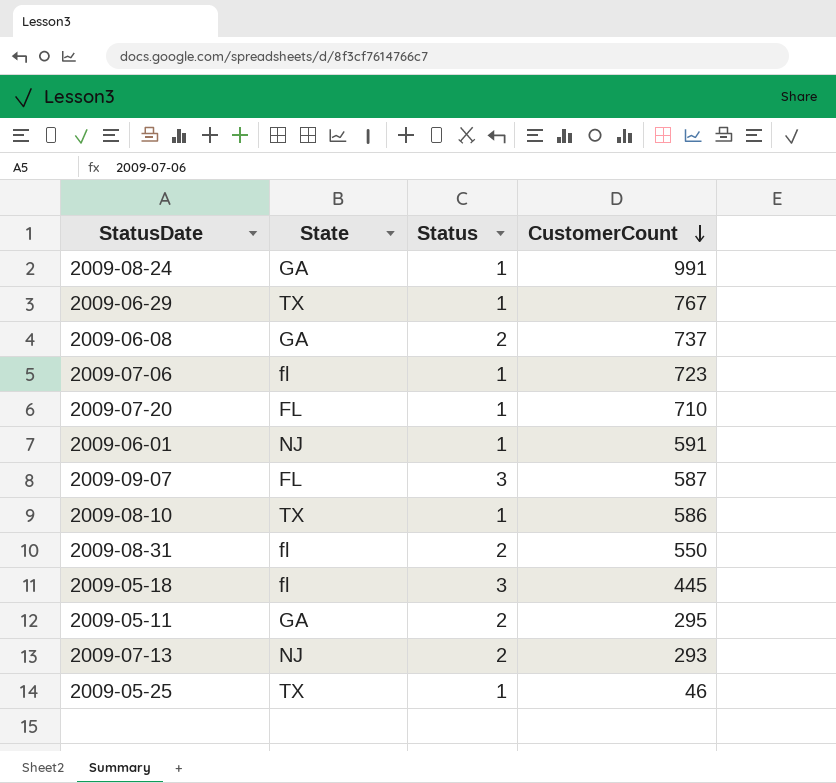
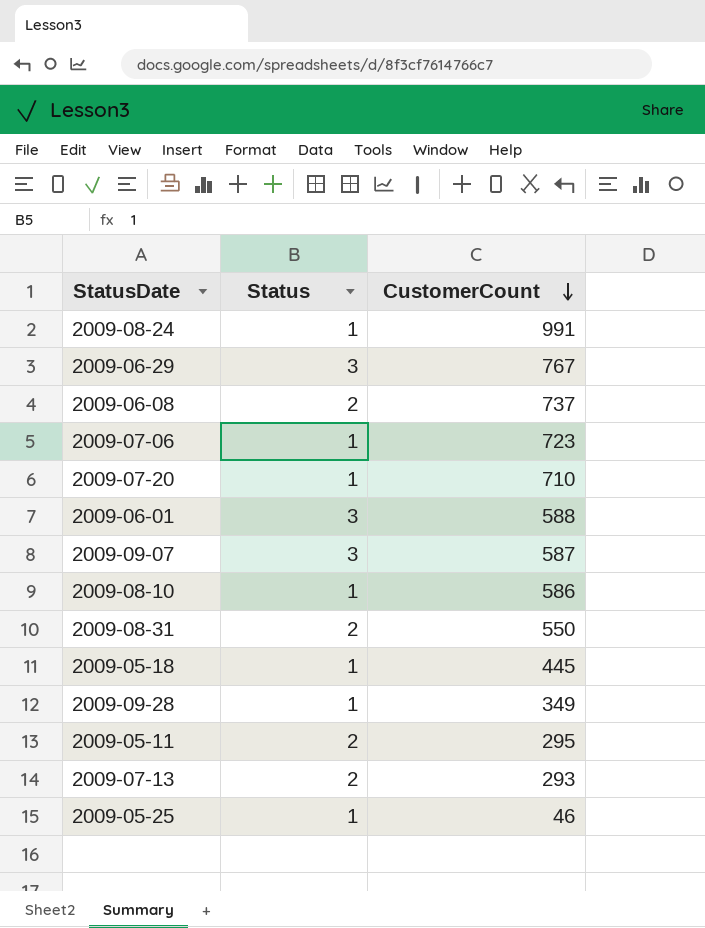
column State | position: 2 -> none
2009-06-29 | Status: 1 -> 3
2009-06-01 | Status: 1 -> 3
2009-06-01 | CustomerCount: 591 -> 588
2009-05-18 | Status: 3 -> 1
row 2009-09-28: none -> 1 | 349

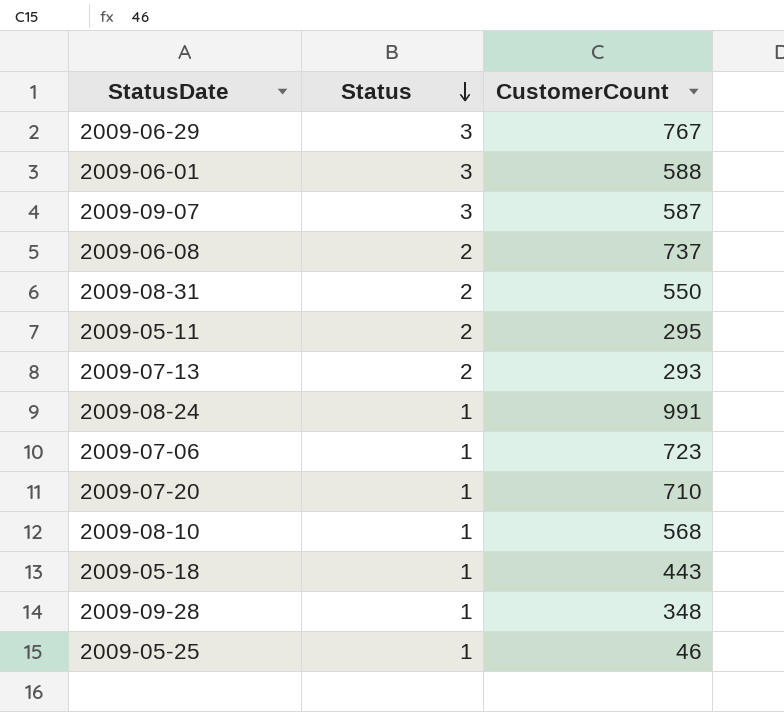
row order: CustomerCount descending -> Status descending
2009-08-10 | CustomerCount: 586 -> 568
2009-05-18 | CustomerCount: 445 -> 443
2009-09-28 | CustomerCount: 349 -> 348

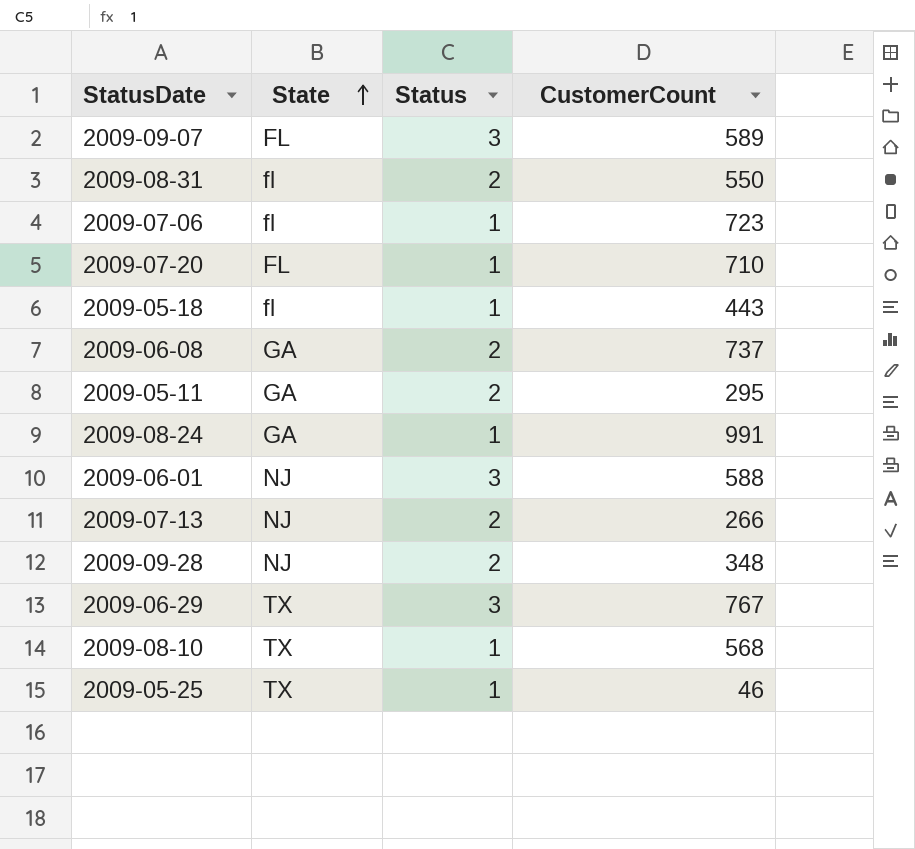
row order: Status descending -> State ascending
column State | position: none -> 2
2009-09-07 | CustomerCount: 587 -> 589
2009-07-13 | CustomerCount: 293 -> 266
2009-09-28 | Status: 1 -> 2

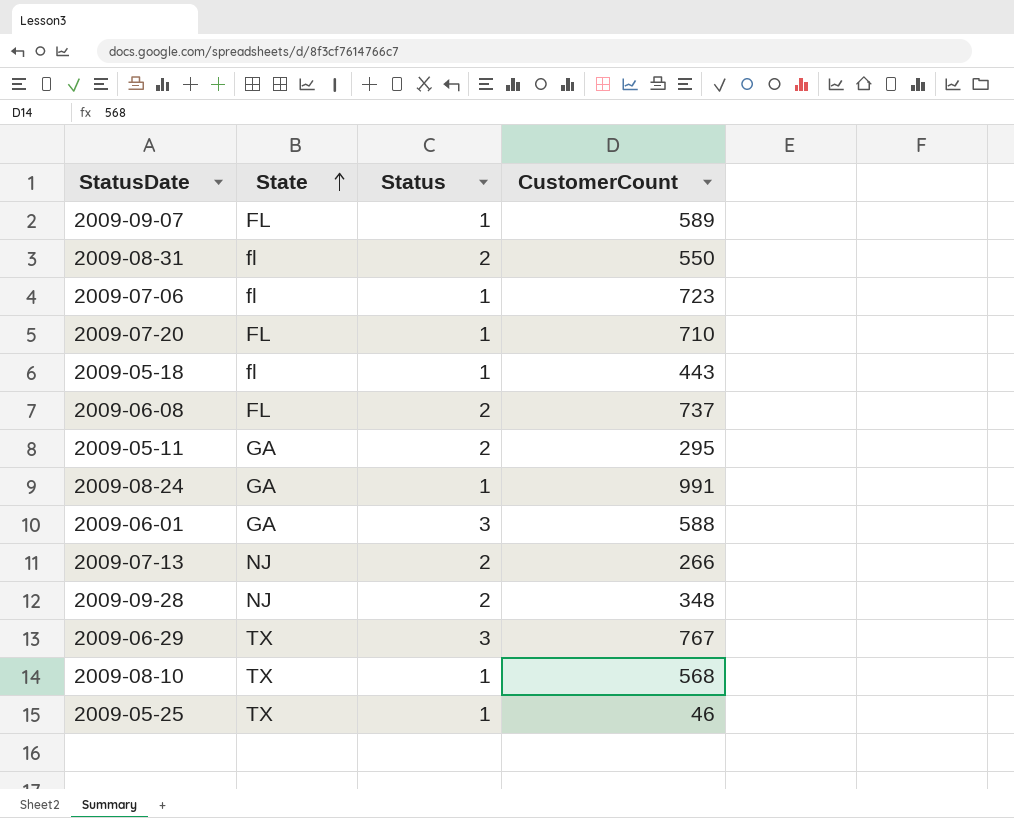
2009-09-07 | Status: 3 -> 1
2009-06-08 | State: GA -> FL
2009-06-01 | State: NJ -> GA

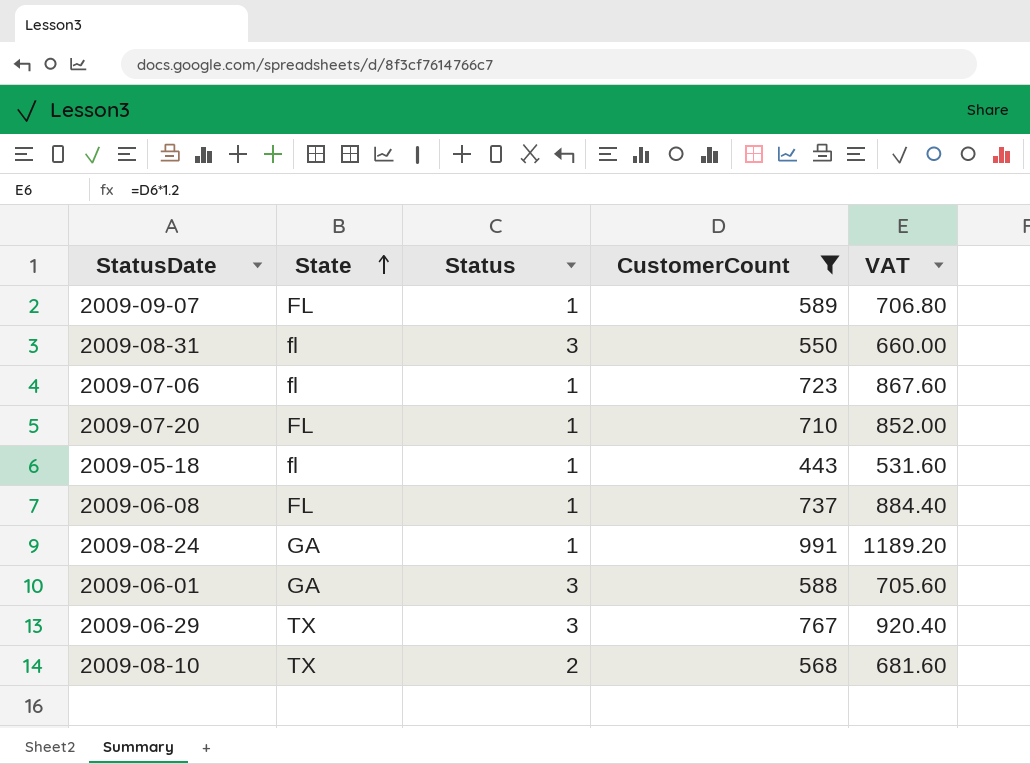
filter: none -> CustomerCount >= 443
column VAT | formula: none -> [CustomerCount] * 1.2
2009-08-31 | Status: 2 -> 3
2009-06-08 | Status: 2 -> 1
2009-08-10 | Status: 1 -> 2

